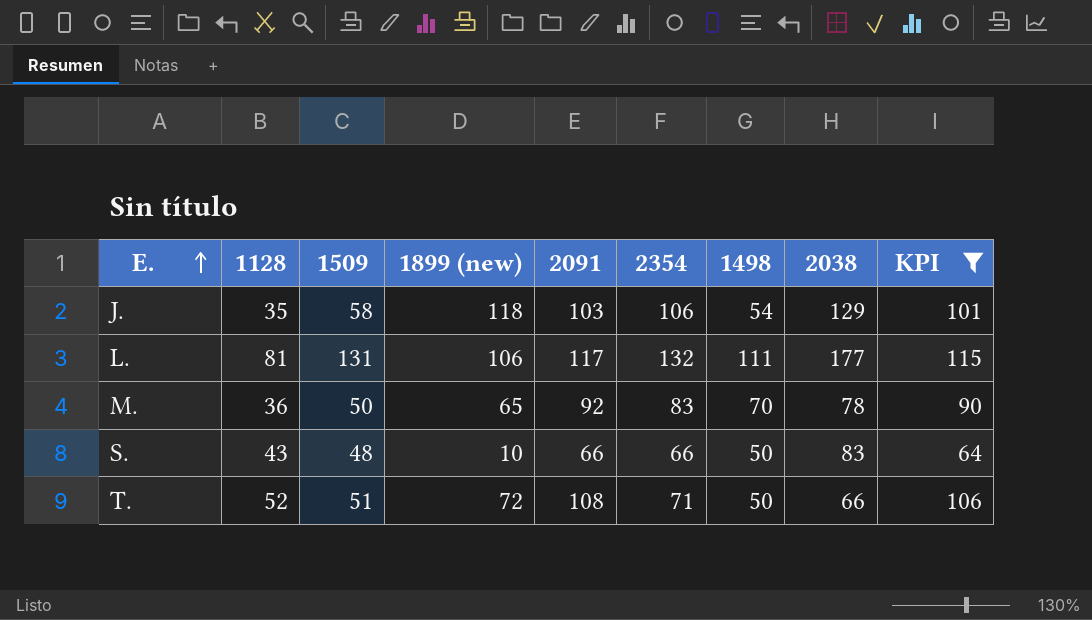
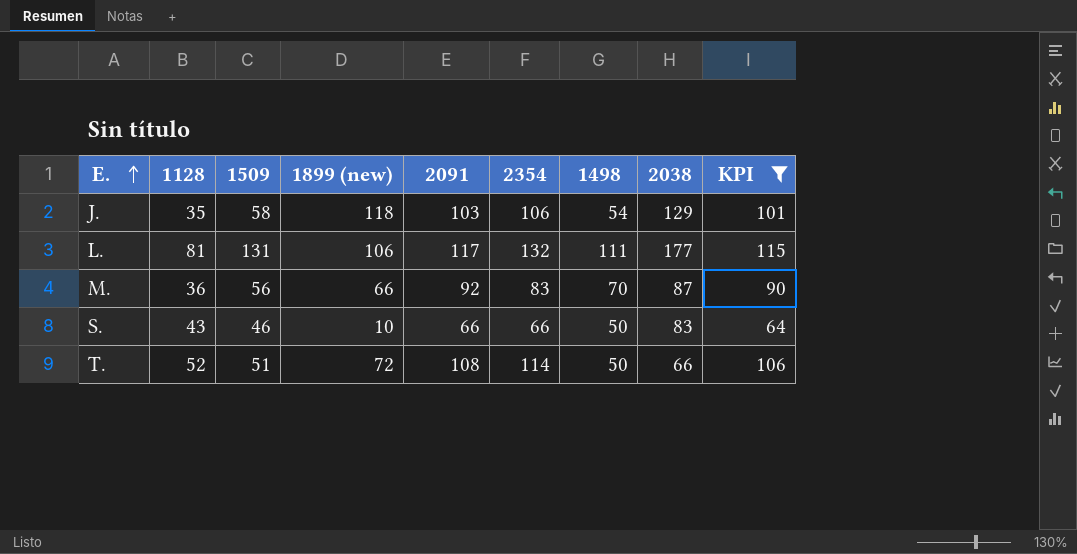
M. | 1509: 50 -> 56
M. | 1899 (new): 65 -> 66
M. | 2038: 78 -> 87
S. | 1509: 48 -> 46
T. | 2354: 71 -> 114

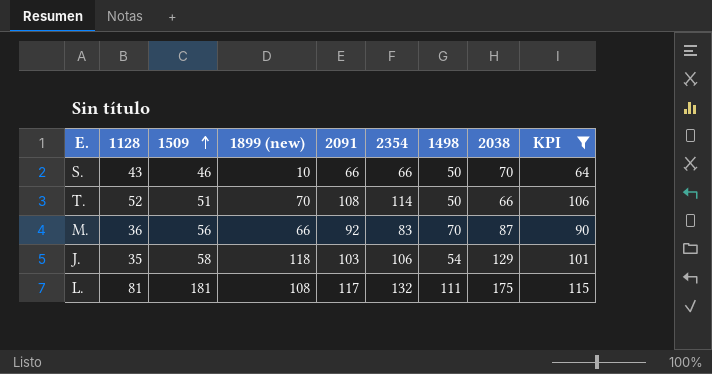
row order: E. ascending -> 1509 ascending
S. | 2038: 83 -> 70
T. | 1899 (new): 72 -> 70
L. | 1509: 131 -> 181
L. | 1899 (new): 106 -> 108
L. | 2038: 177 -> 175

